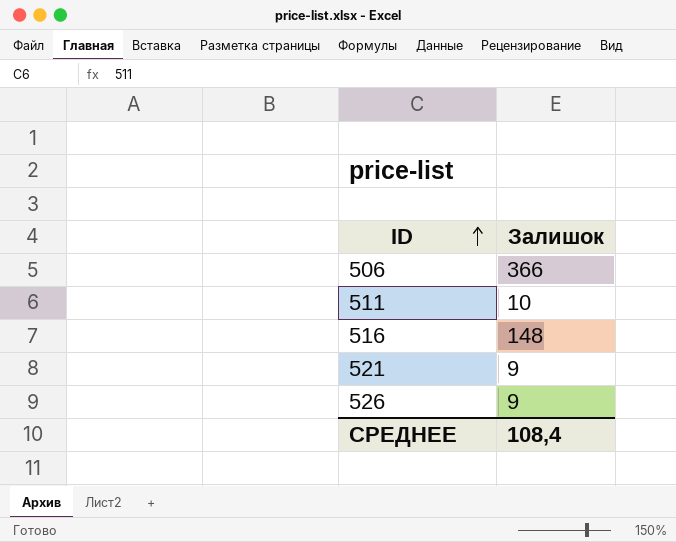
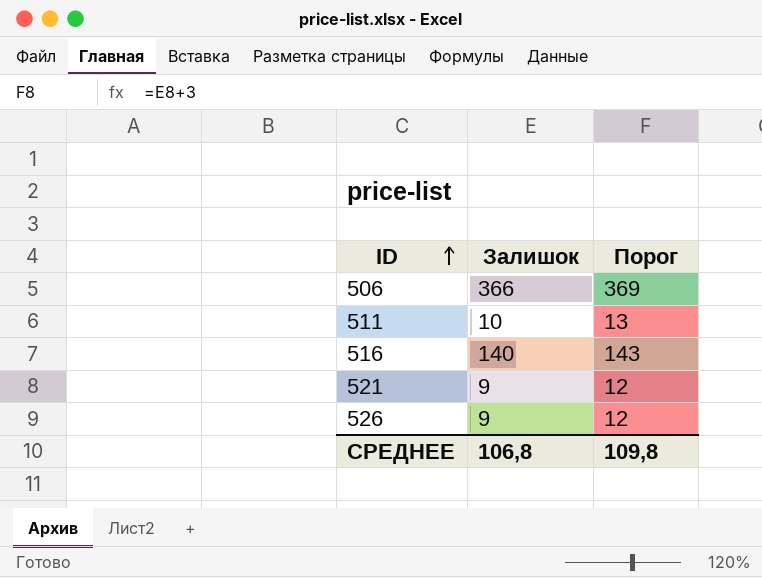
column Порог | formula: none -> [Залишок] + 3
516 | Залишок: 148 -> 140
СРЕДНЕЕ | Залишок: 108,4 -> 106,8

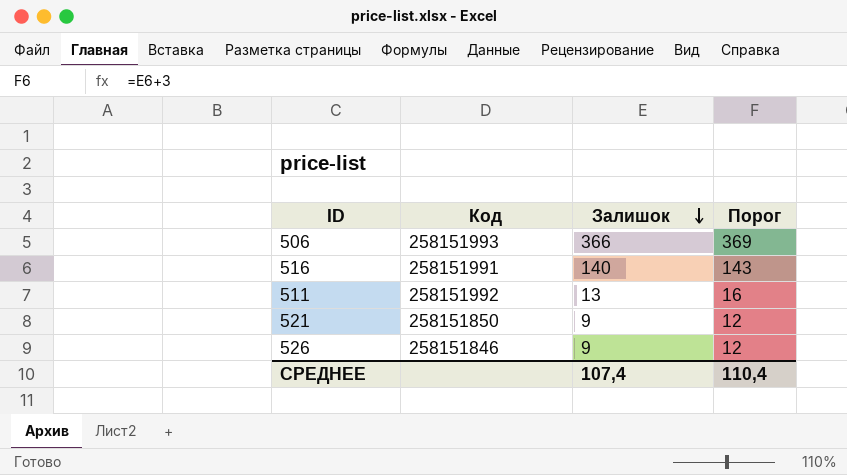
row order: ID ascending -> Залишок descending
column Код | position: none -> 2
511 | Залишок: 10 -> 13
511 | Порог: 13 -> 16
СРЕДНЕЕ | Залишок: 106,8 -> 107,4
СРЕДНЕЕ | Порог: 109,8 -> 110,4

